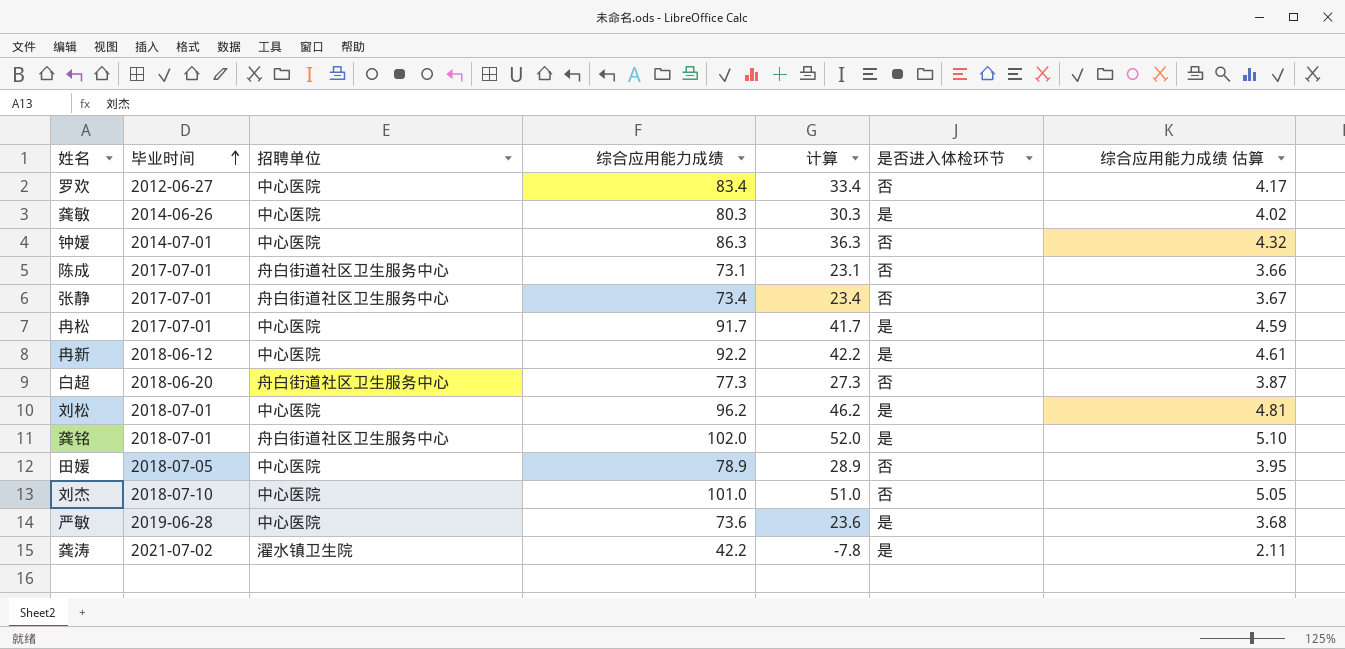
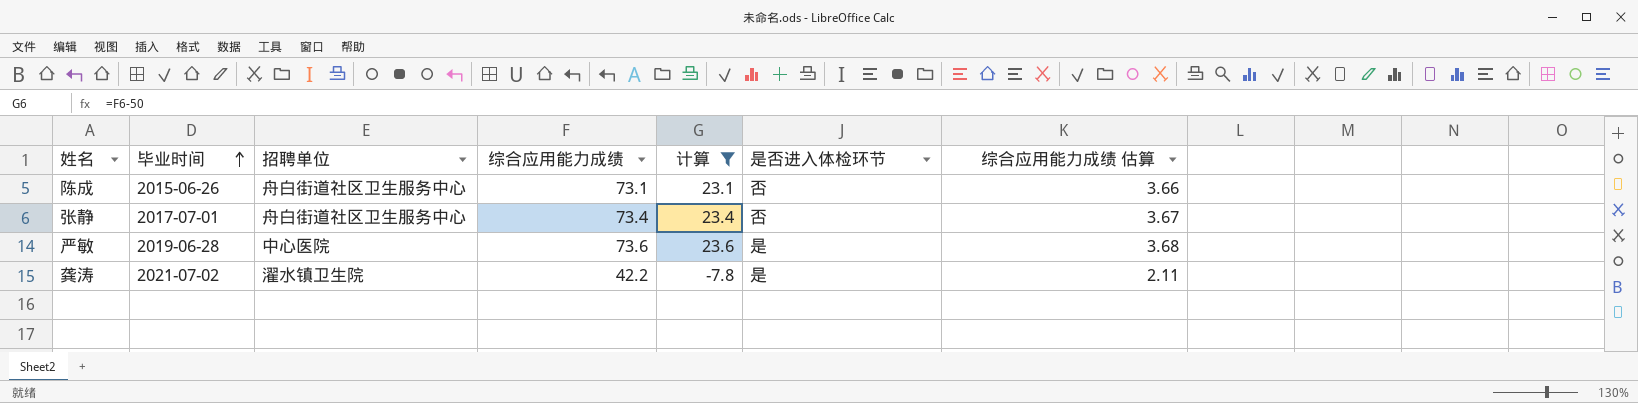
filter: none -> 计算 <= 23.6
陈成 | 毕业时间: 2017-07-01 -> 2015-06-26

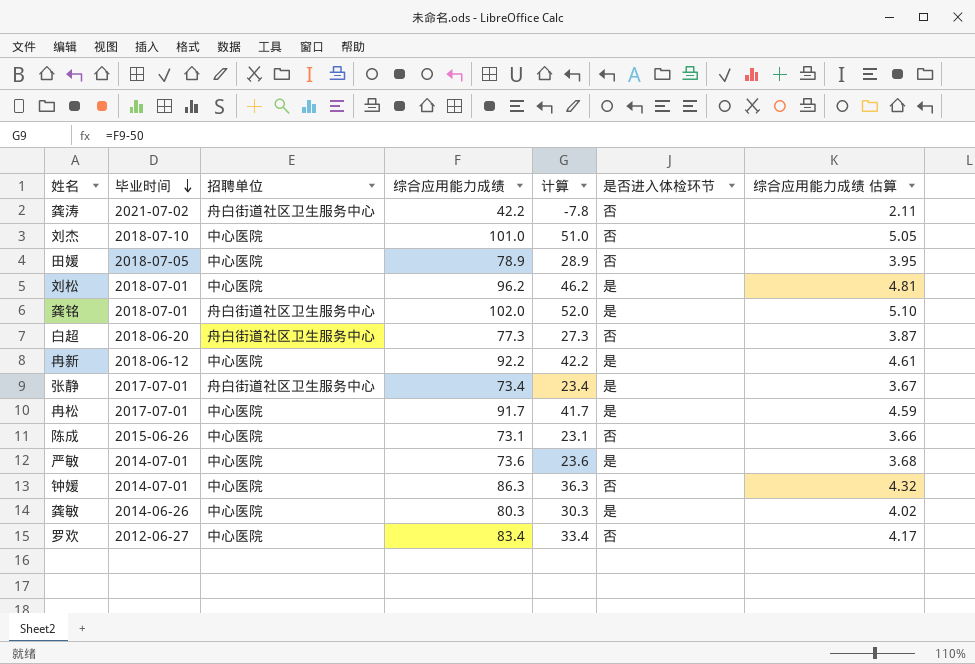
filter: 计算 <= 23.6 -> none
row order: 毕业时间 ascending -> 毕业时间 descending
龚涛 | 招聘单位: 濯水镇卫生院 -> 舟白街道社区卫生服务中心
龚涛 | 是否进入体检环节: 是 -> 否
张静 | 是否进入体检环节: 否 -> 是
陈成 | 招聘单位: 舟白街道社区卫生服务中心 -> 中心医院
严敏 | 毕业时间: 2019-06-28 -> 2014-07-01

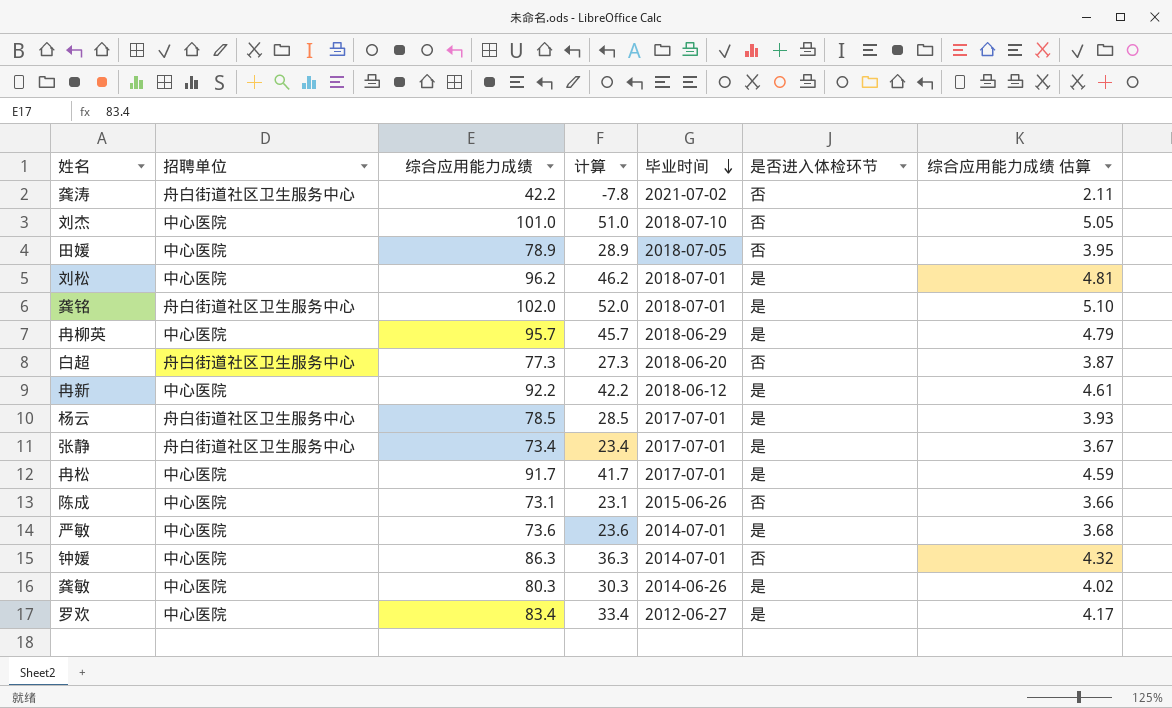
column 毕业时间 | position: 2 -> 5
row 冉柳英: none -> 中心医院 | 95.7 | 45.7 | 2018-06-29 | 是 | 4.79
row 杨云: none -> 舟白街道社区卫生服务中心 | 78.5 | 28.5 | 2017-07-01 | 是 | 3.93
罗欢 | 是否进入体检环节: 否 -> 是

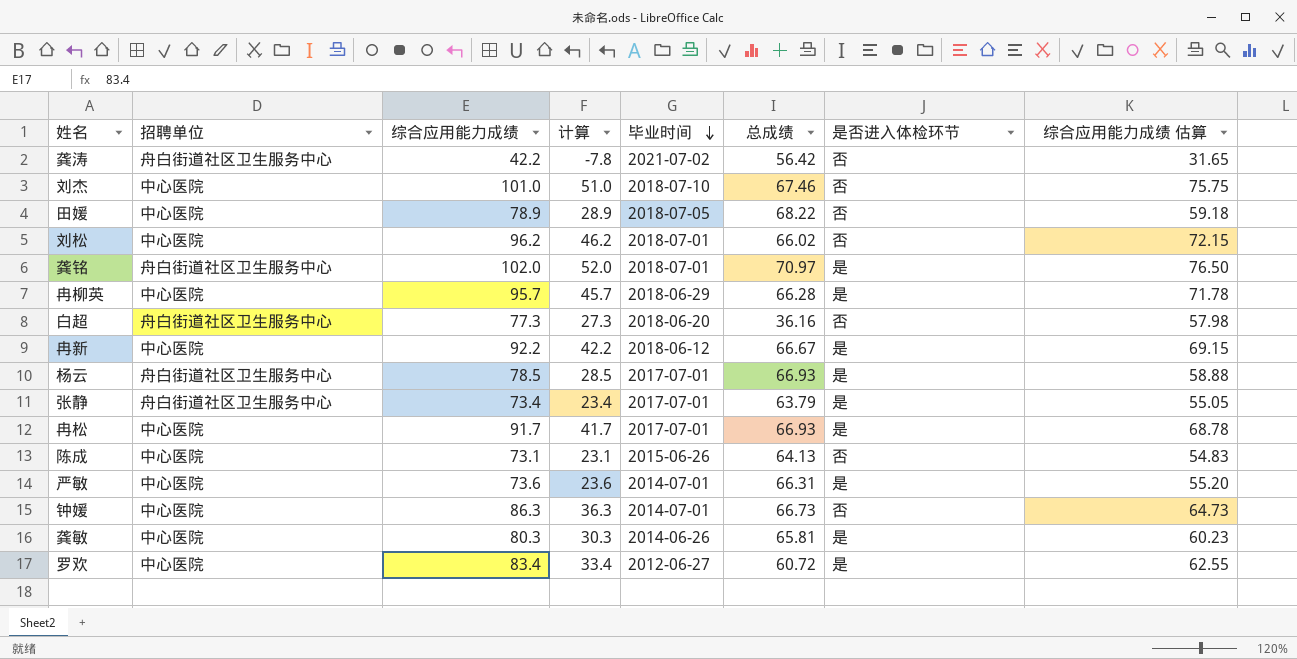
column 总成绩 | position: none -> 6
column 综合应用能力成绩 估算 | formula: [综合应用能力成绩] * 0.05 -> [综合应用能力成绩] * 0.75
刘松 | 是否进入体检环节: 是 -> 否

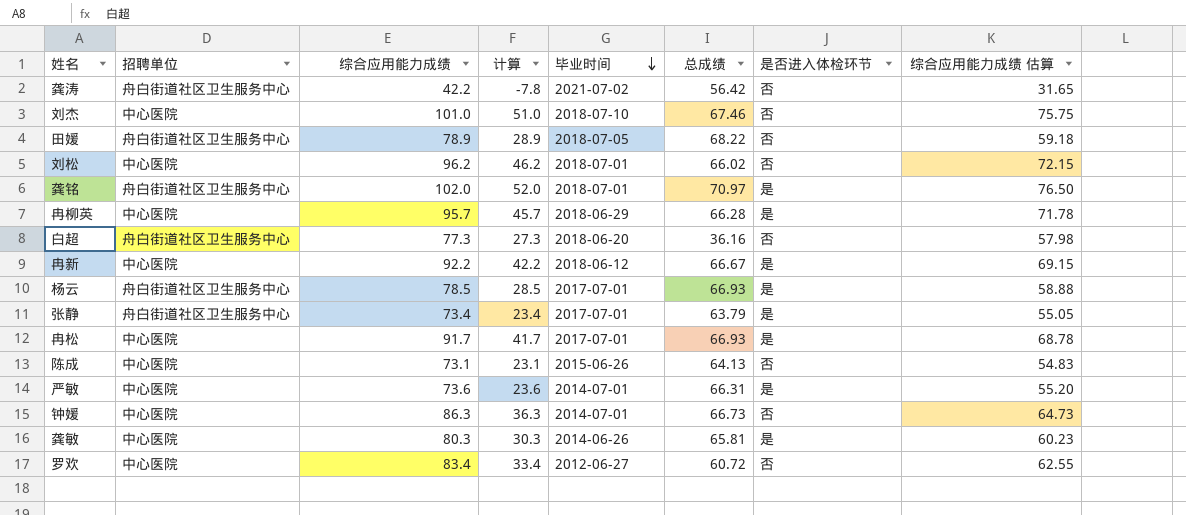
田媛 | 招聘单位: 中心医院 -> 舟白街道社区卫生服务中心
罗欢 | 是否进入体检环节: 是 -> 否

